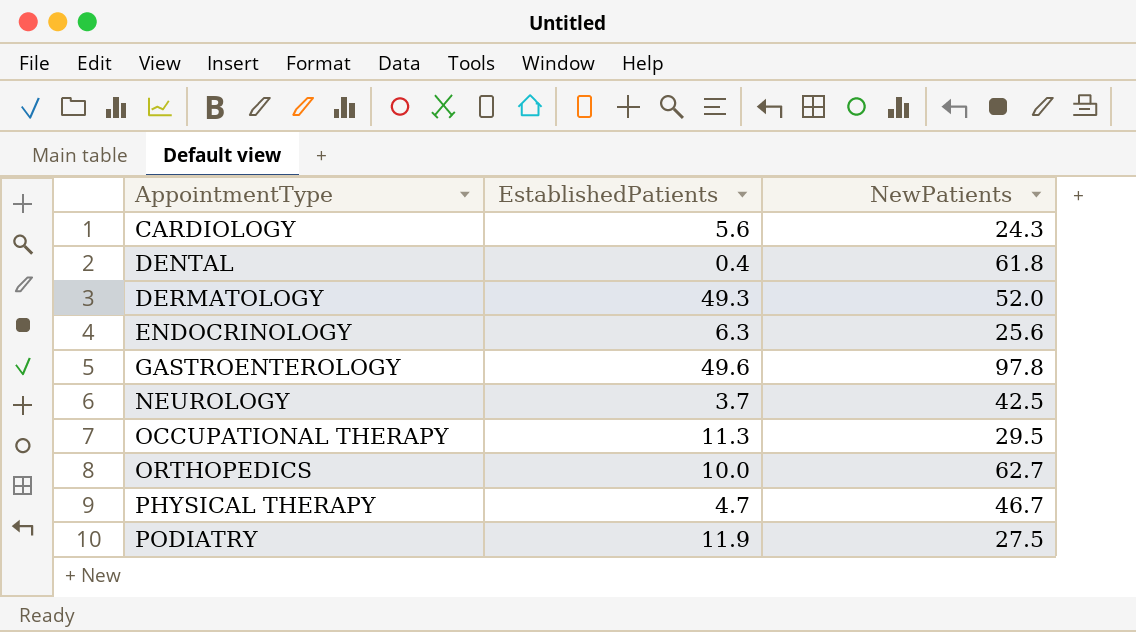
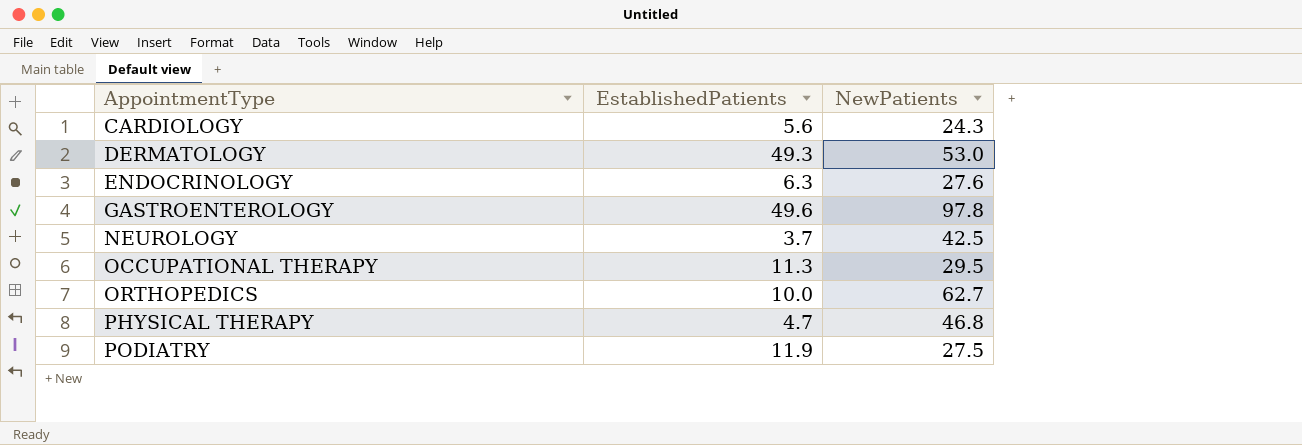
row DENTAL: 0.4 | 61.8 -> none
DERMATOLOGY | NewPatients: 52.0 -> 53.0
ENDOCRINOLOGY | NewPatients: 25.6 -> 27.6
PHYSICAL THERAPY | NewPatients: 46.7 -> 46.8

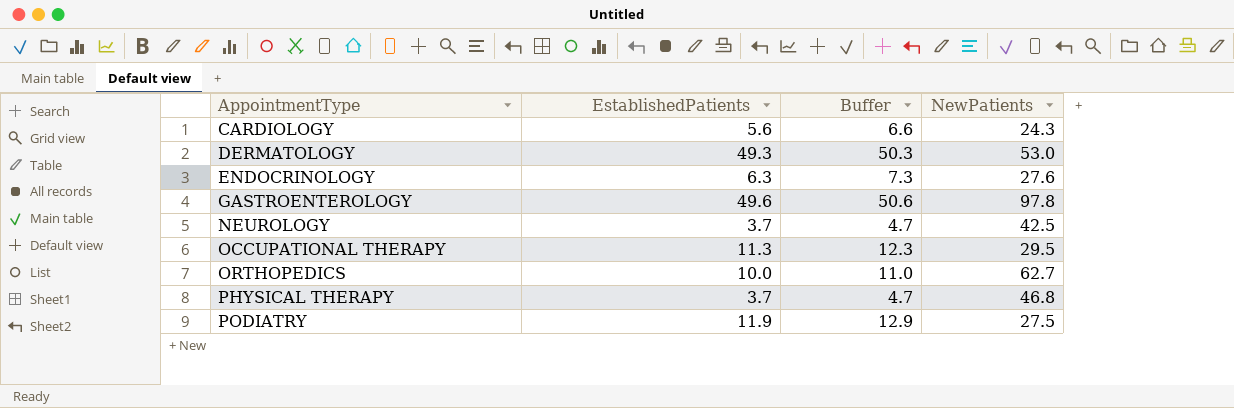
column Buffer | formula: none -> [EstablishedPatients] + 1
PHYSICAL THERAPY | EstablishedPatients: 4.7 -> 3.7

